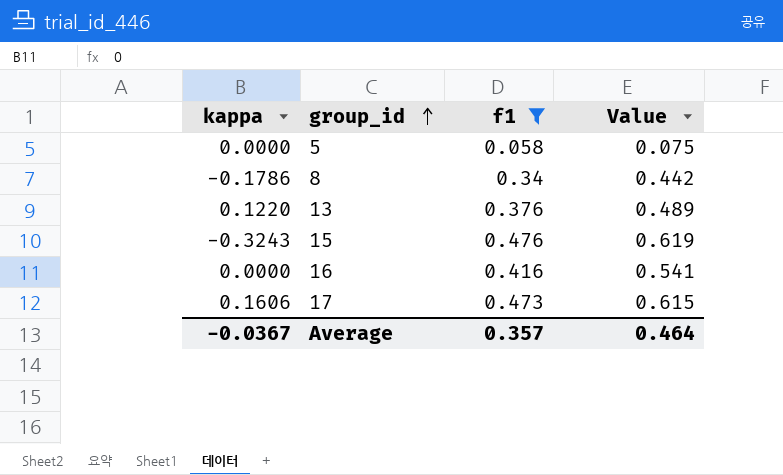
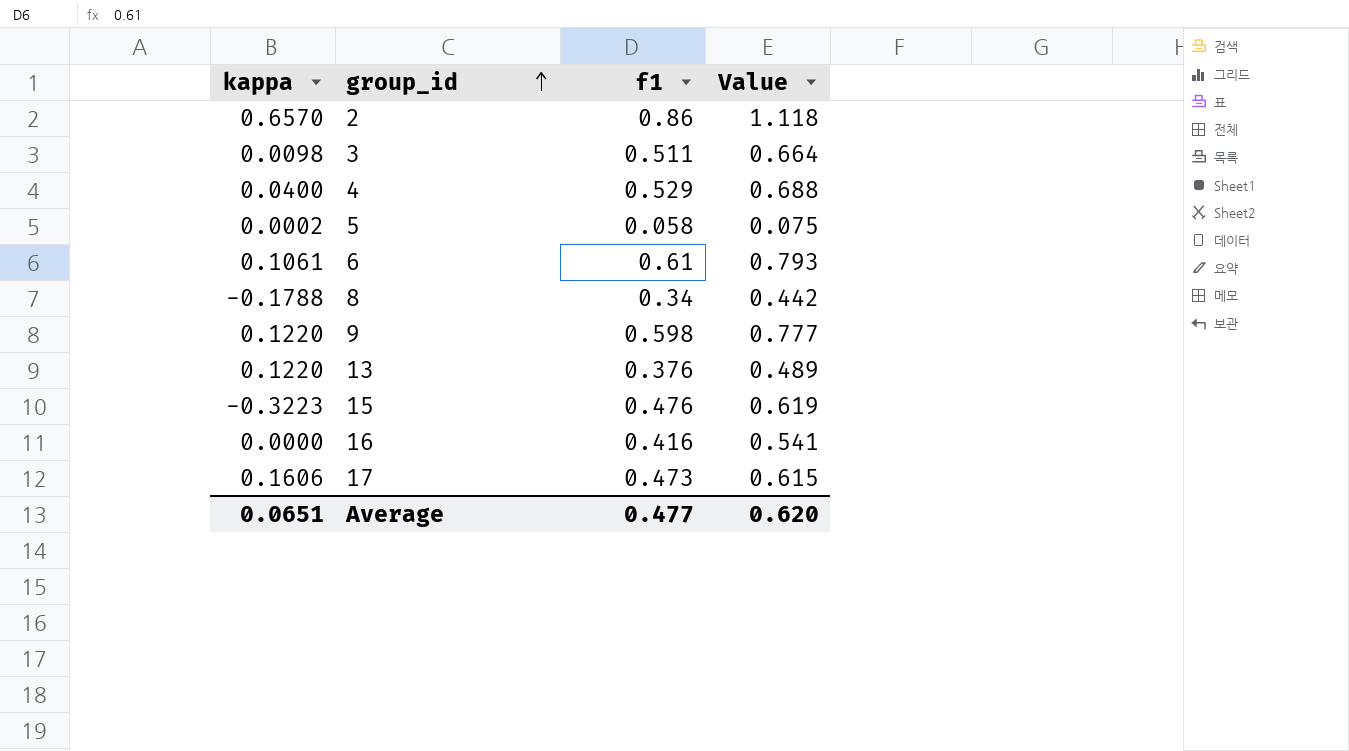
filter: f1 <= 0.476 -> none
5 | kappa: 0.0000 -> 0.0002
8 | kappa: -0.1786 -> -0.1788
15 | kappa: -0.3243 -> -0.3223
Average | kappa: -0.0367 -> 0.0651
Average | f1: 0.357 -> 0.477
Average | Value: 0.464 -> 0.620

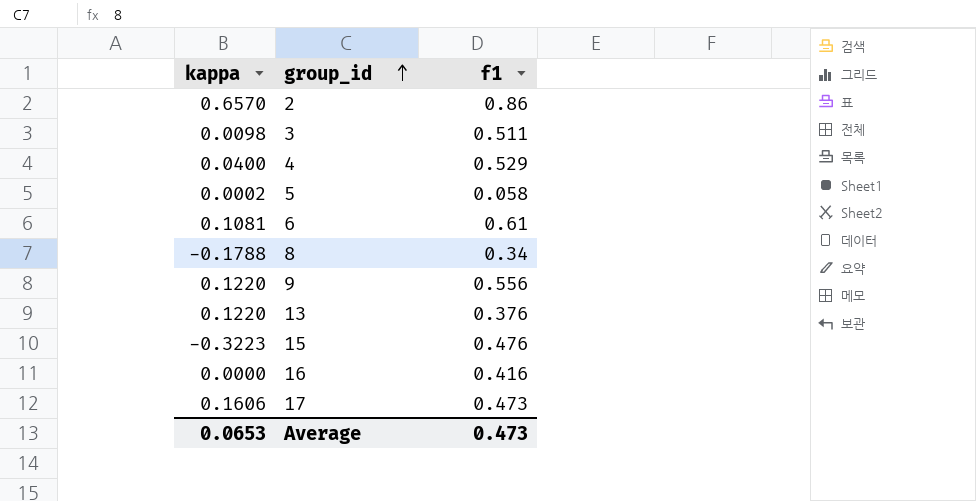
column Value | formula: [f1] * 1.3 -> none
6 | kappa: 0.1061 -> 0.1081
9 | f1: 0.598 -> 0.556
Average | kappa: 0.0651 -> 0.0653
Average | f1: 0.477 -> 0.473

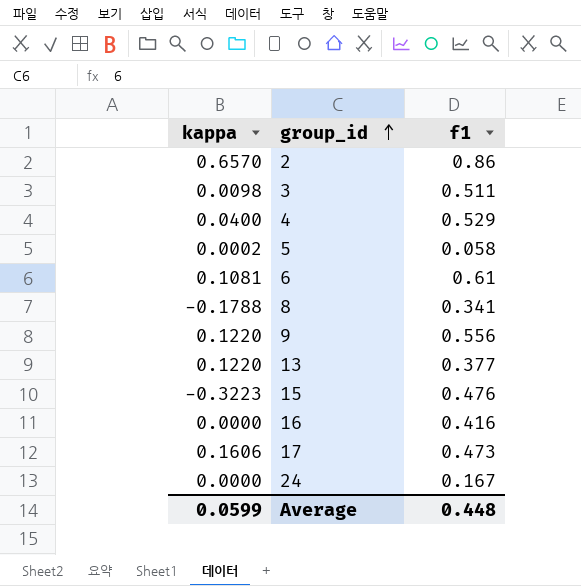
8 | f1: 0.34 -> 0.341
13 | f1: 0.376 -> 0.377
row 24: none -> 0.0000 | 0.167
Average | kappa: 0.0653 -> 0.0599
Average | f1: 0.473 -> 0.448

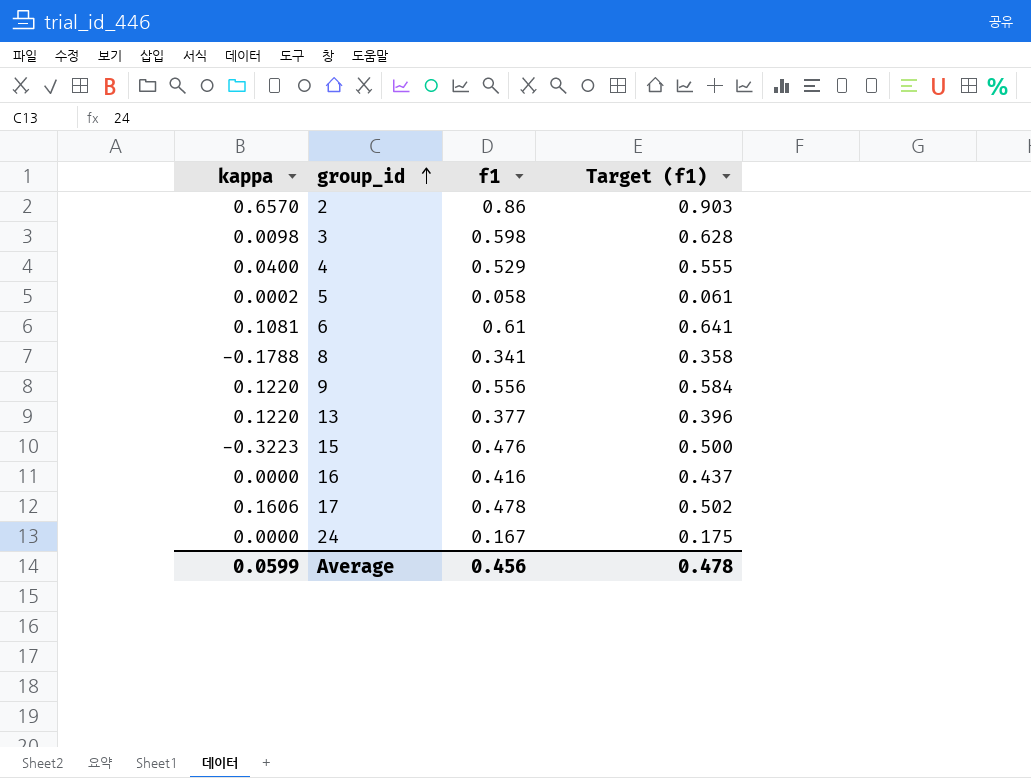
column Target (f1) | formula: none -> [f1] * 1.05
3 | f1: 0.511 -> 0.598
17 | f1: 0.473 -> 0.478
Average | f1: 0.448 -> 0.456

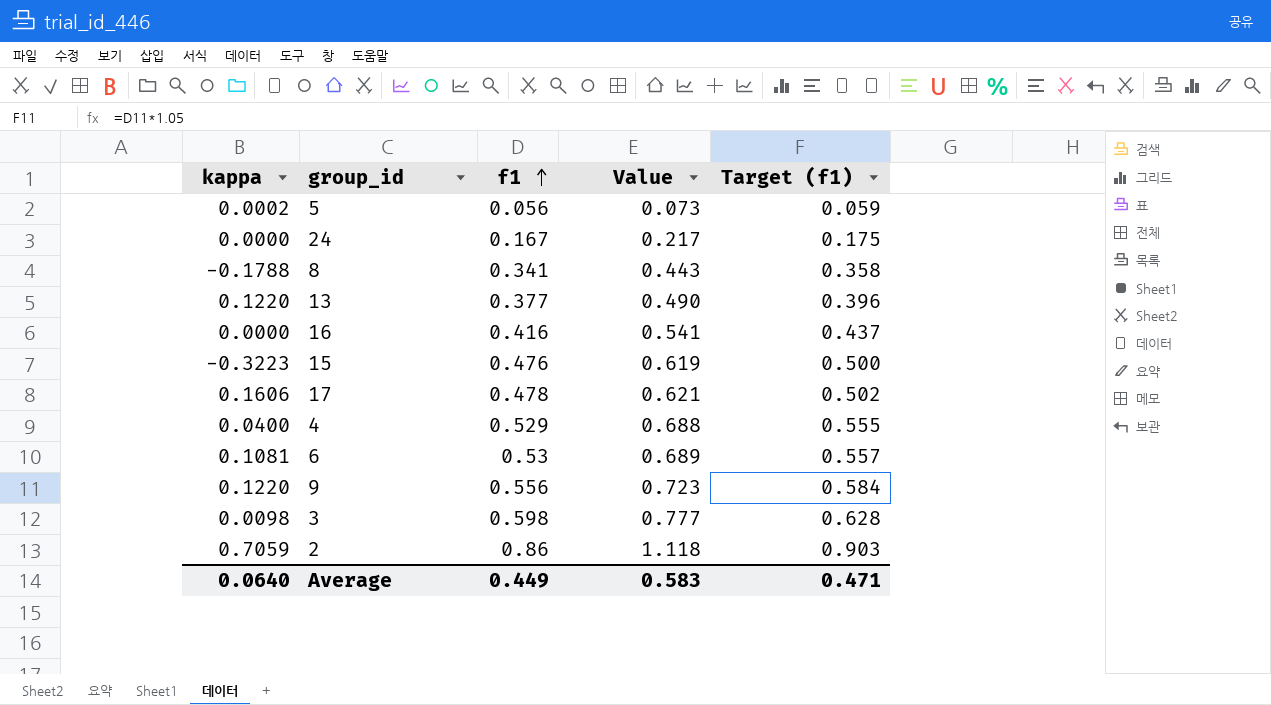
row order: group_id ascending -> f1 ascending
column Value | formula: none -> [f1] * 1.3
5 | f1: 0.058 -> 0.056
5 | Target (f1): 0.061 -> 0.059
6 | f1: 0.61 -> 0.53
6 | Target (f1): 0.641 -> 0.557
2 | kappa: 0.6570 -> 0.7059
Average | kappa: 0.0599 -> 0.0640
Average | f1: 0.456 -> 0.449
Average | Target (f1): 0.478 -> 0.471

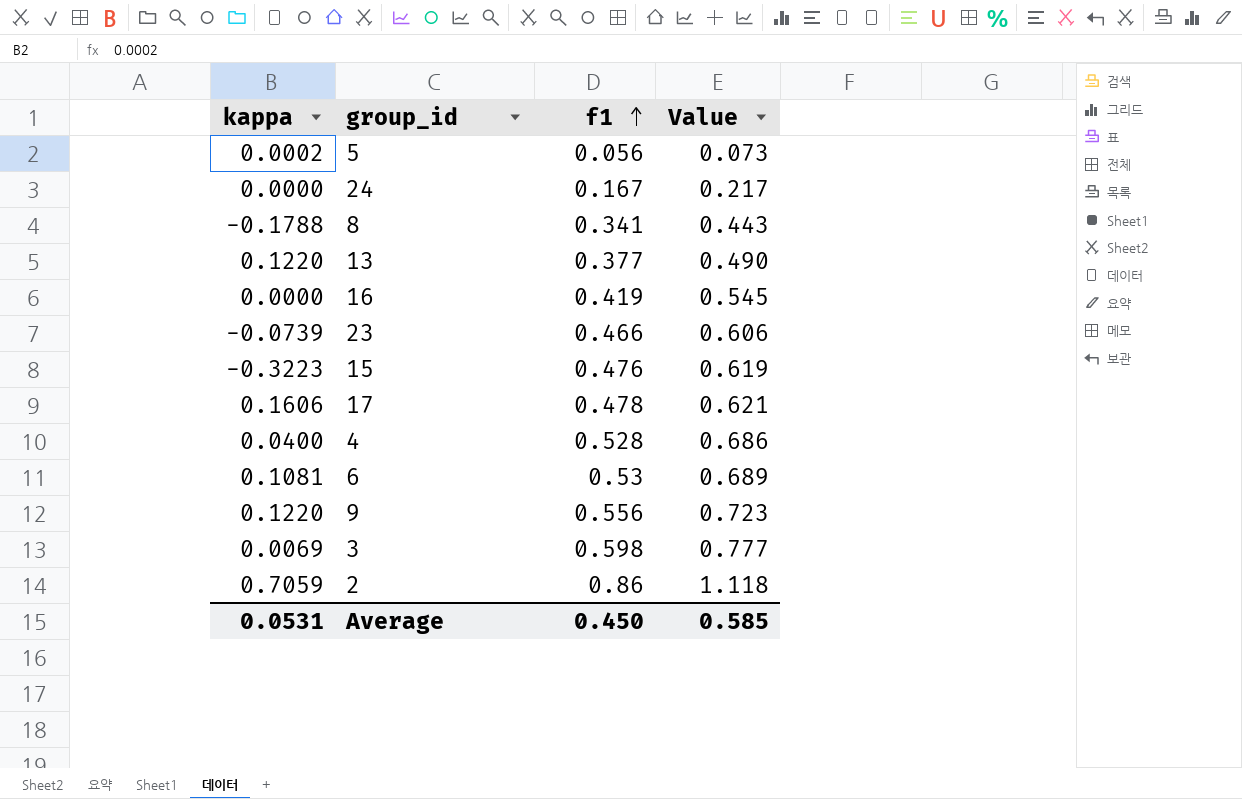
column Target (f1) | formula: [f1] * 1.05 -> none
16 | f1: 0.416 -> 0.419
16 | Value: 0.541 -> 0.545
row 23: none -> -0.0739 | 0.466 | 0.606
4 | f1: 0.529 -> 0.528
4 | Value: 0.688 -> 0.686
3 | kappa: 0.0098 -> 0.0069
Average | kappa: 0.0640 -> 0.0531
Average | f1: 0.449 -> 0.450
Average | Value: 0.583 -> 0.585

